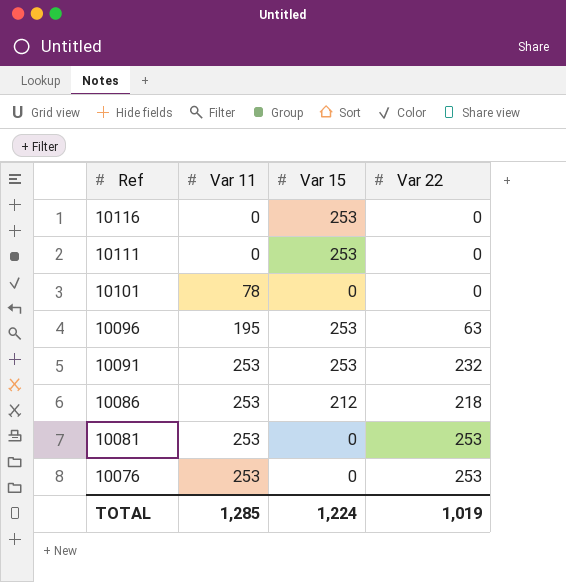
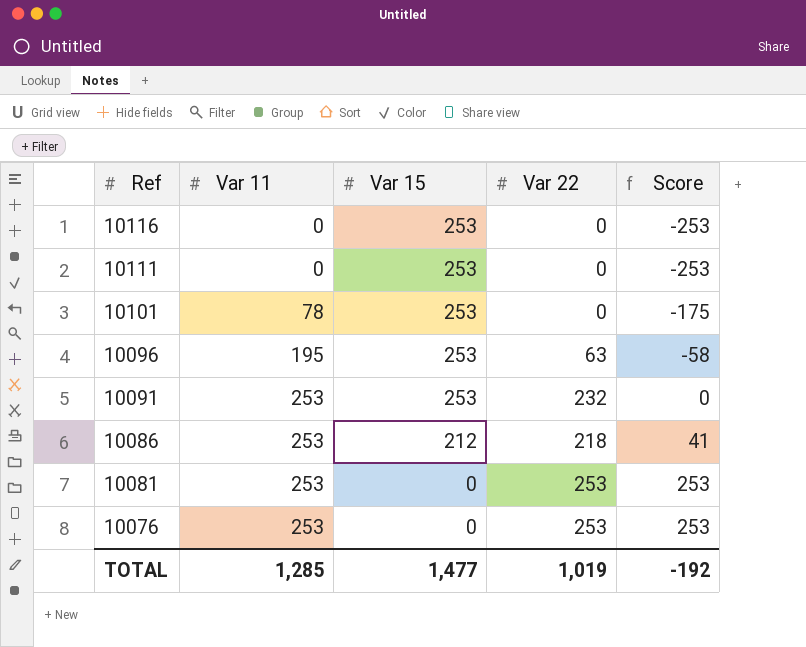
column Score | formula: none -> [Var 11] - [Var 15]
10101 | Var 15: 0 -> 253
TOTAL | Var 15: 1,224 -> 1,477

